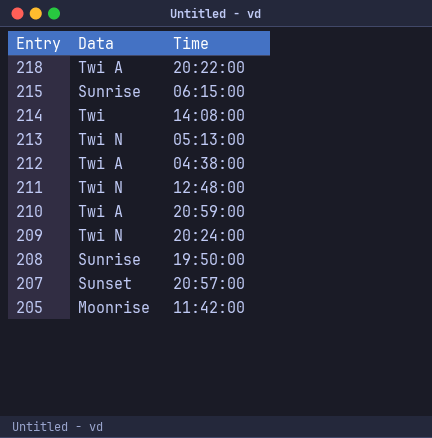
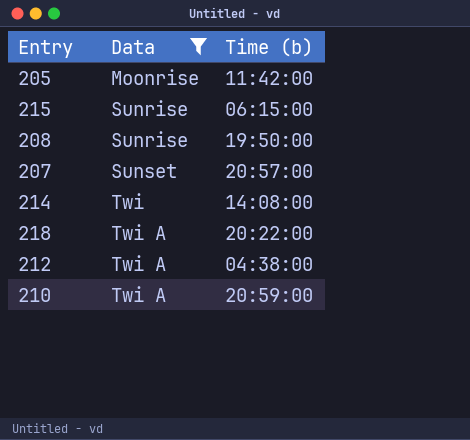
filter: none -> Data != Twi N
row order: Entry descending -> Data ascending
column name: Time -> Time (b)

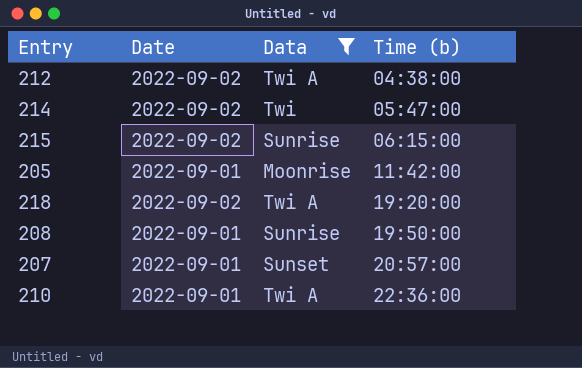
row order: Data ascending -> Time (b) ascending
column Date | position: none -> 2
214 | Time (b): 14:08:00 -> 05:47:00
218 | Time (b): 20:22:00 -> 19:20:00
210 | Time (b): 20:59:00 -> 22:36:00

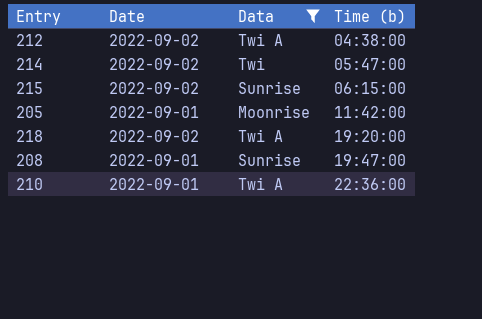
row 207: 2022-09-01 | Sunset | 20:57:00 -> none
208 | Time (b): 19:50:00 -> 19:47:00

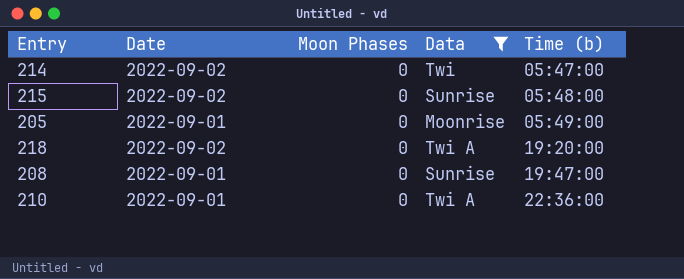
column Moon Phases | position: none -> 3
row 212: 2022-09-02 | Twi A | 04:38:00 -> none
215 | Time (b): 06:15:00 -> 05:48:00
205 | Time (b): 11:42:00 -> 05:49:00

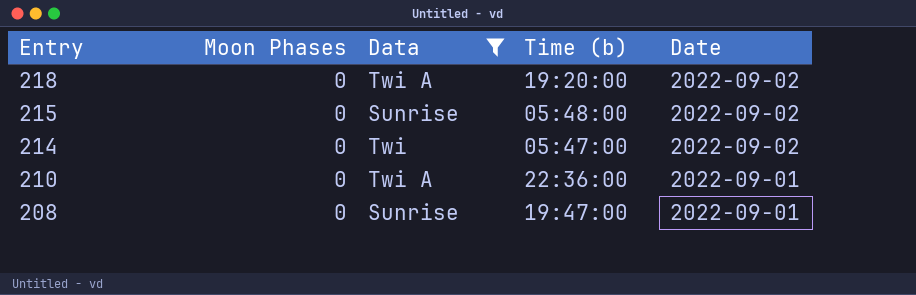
row order: Time (b) ascending -> Entry descending
column Date | position: 2 -> 5
row 205: 2022-09-01 | 0 | Moonrise | 05:49:00 -> none

